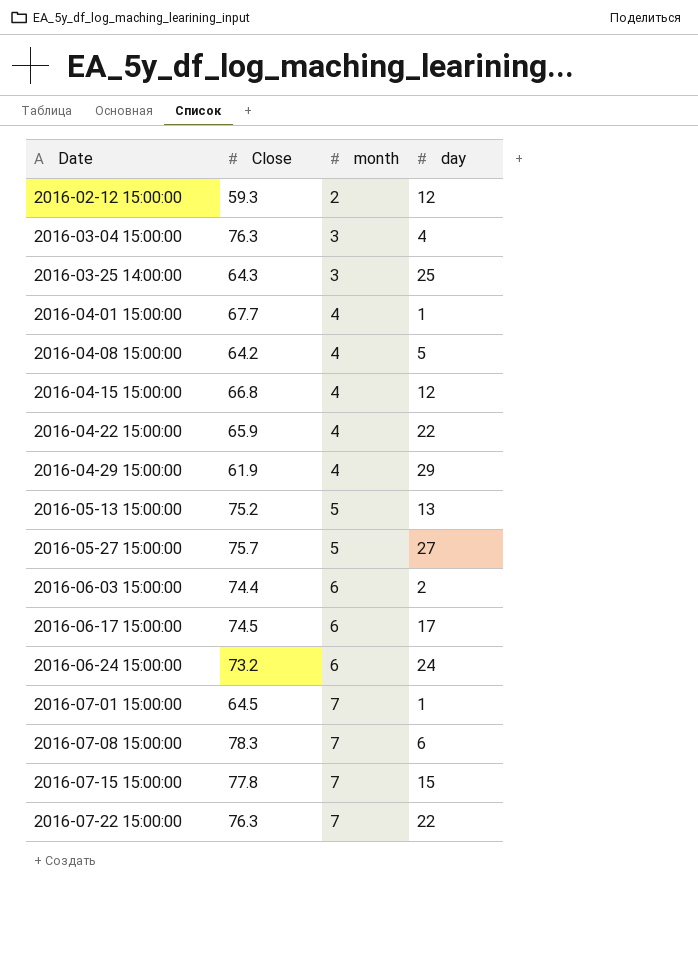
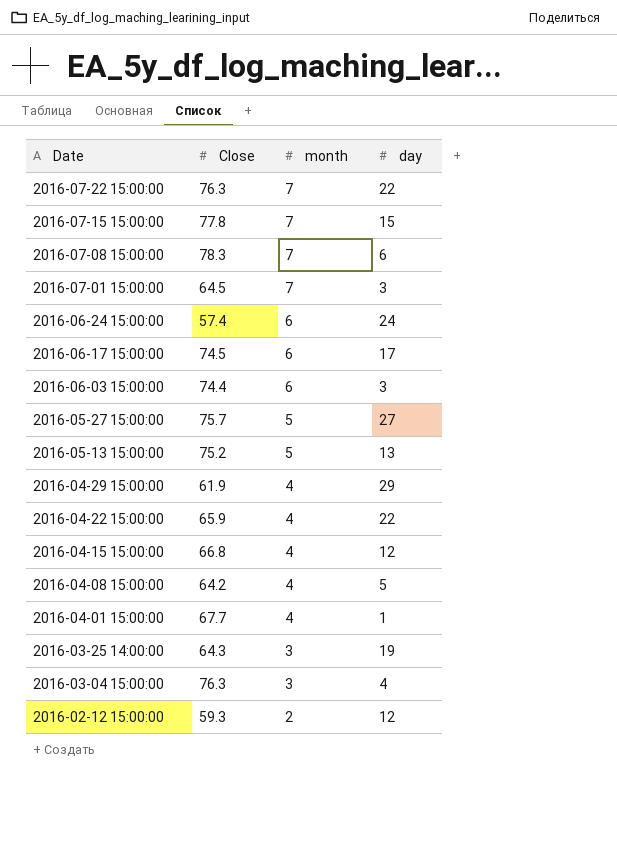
row order: Date ascending -> Date descending
2016-07-01 15:00:00 | day: 1 -> 3
2016-06-24 15:00:00 | Close: 73.2 -> 57.4
2016-06-03 15:00:00 | day: 2 -> 3
2016-03-25 14:00:00 | day: 25 -> 19

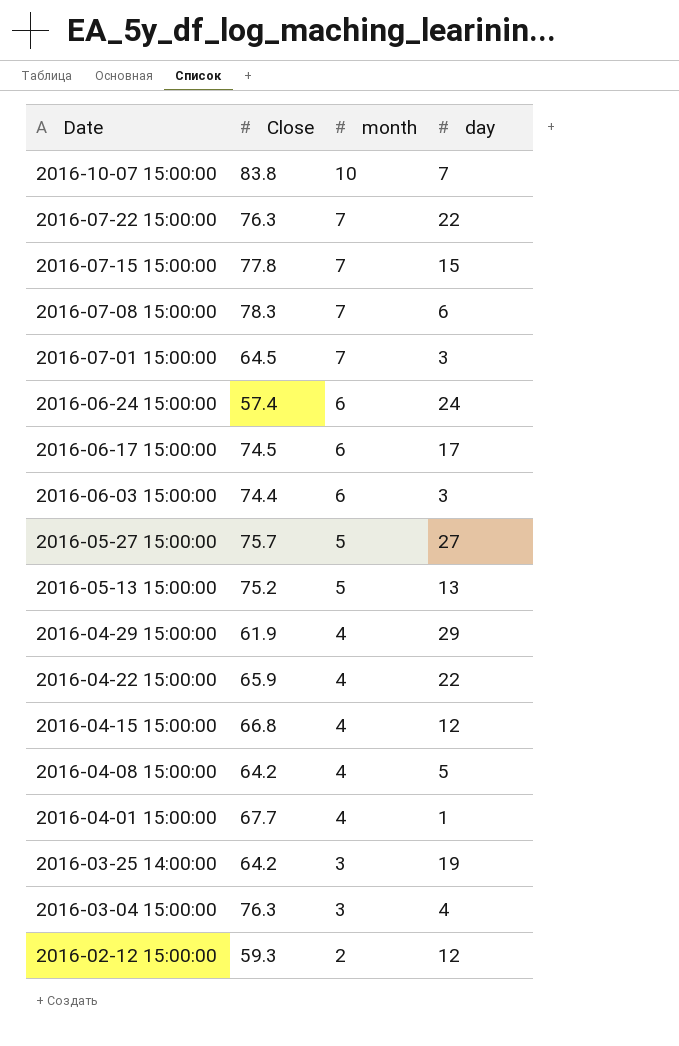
row 2016-10-07 15:00:00: none -> 83.8 | 10 | 7
2016-03-25 14:00:00 | Close: 64.3 -> 64.2

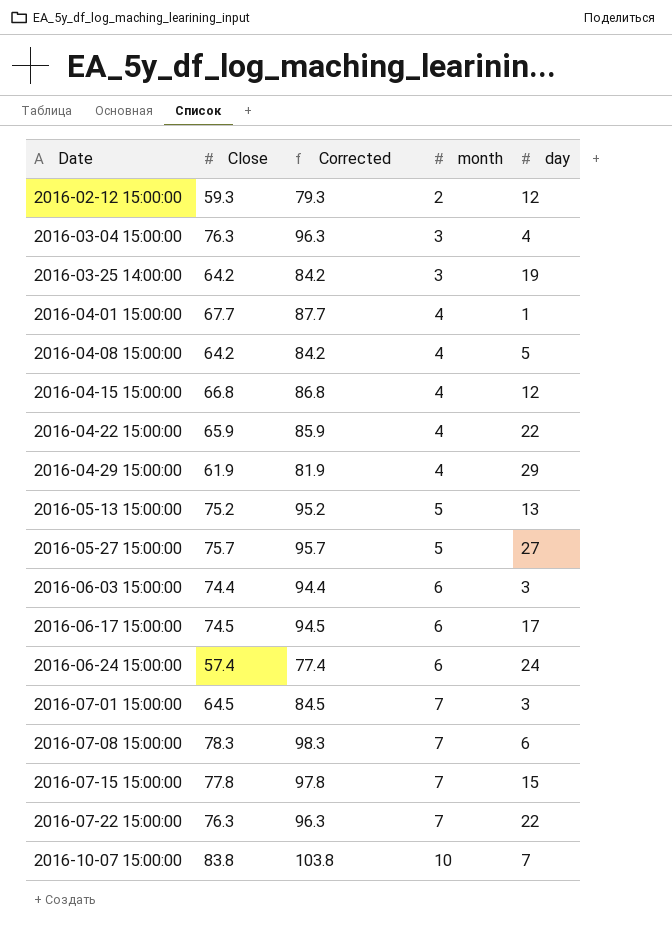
row order: Date descending -> Date ascending
column Corrected | formula: none -> [Close] + 20

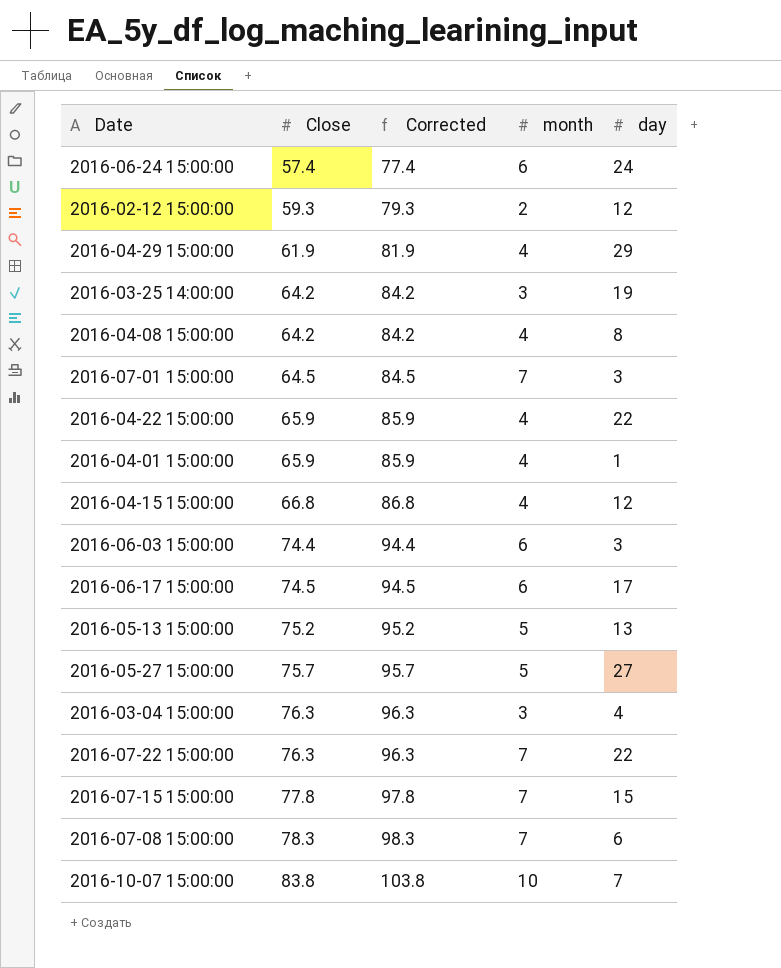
row order: Date ascending -> Close ascending
2016-04-08 15:00:00 | day: 5 -> 8
2016-04-01 15:00:00 | Close: 67.7 -> 65.9
2016-04-01 15:00:00 | Corrected: 87.7 -> 85.9

